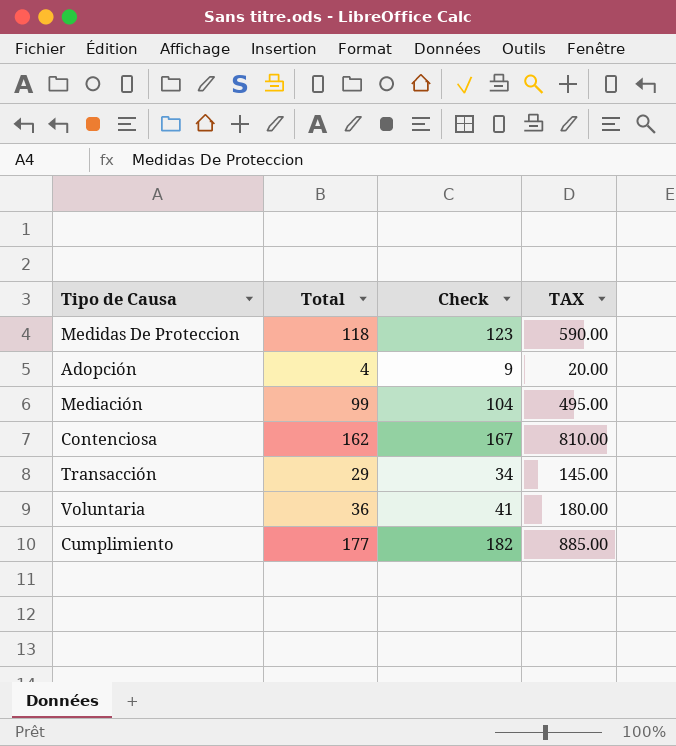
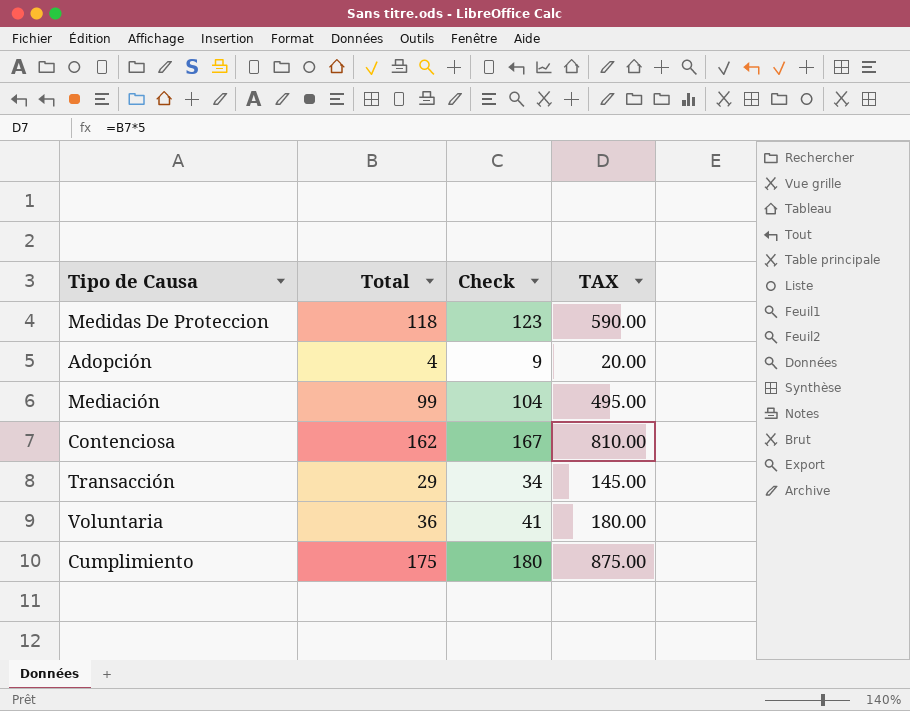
Cumplimiento | Total: 177 -> 175
Cumplimiento | Check: 182 -> 180
Cumplimiento | TAX: 885.00 -> 875.00

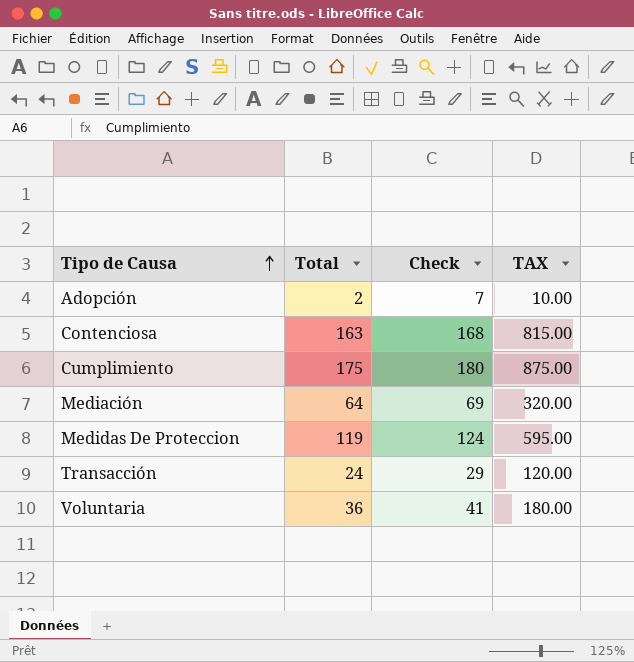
row order: none -> Tipo de Causa ascending
Adopción | Total: 4 -> 2
Adopción | Check: 9 -> 7
Adopción | TAX: 20.00 -> 10.00
Contenciosa | Total: 162 -> 163
Contenciosa | Check: 167 -> 168
Contenciosa | TAX: 810.00 -> 815.00
Mediación | Total: 99 -> 64
Mediación | Check: 104 -> 69
Mediación | TAX: 495.00 -> 320.00
Medidas De Proteccion | Total: 118 -> 119
Medidas De Proteccion | Check: 123 -> 124
Medidas De Proteccion | TAX: 590.00 -> 595.00
Transacción | Total: 29 -> 24
Transacción | Check: 34 -> 29
Transacción | TAX: 145.00 -> 120.00

